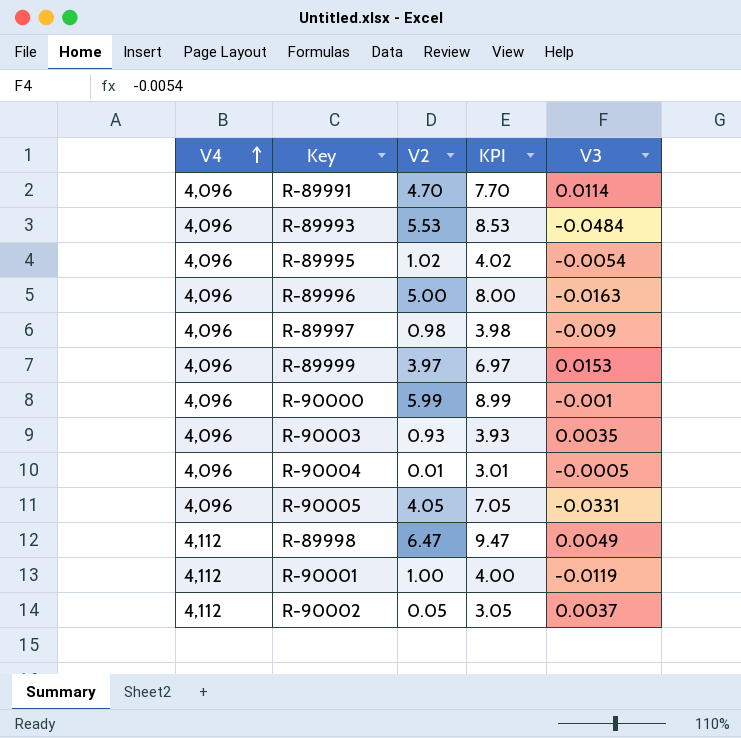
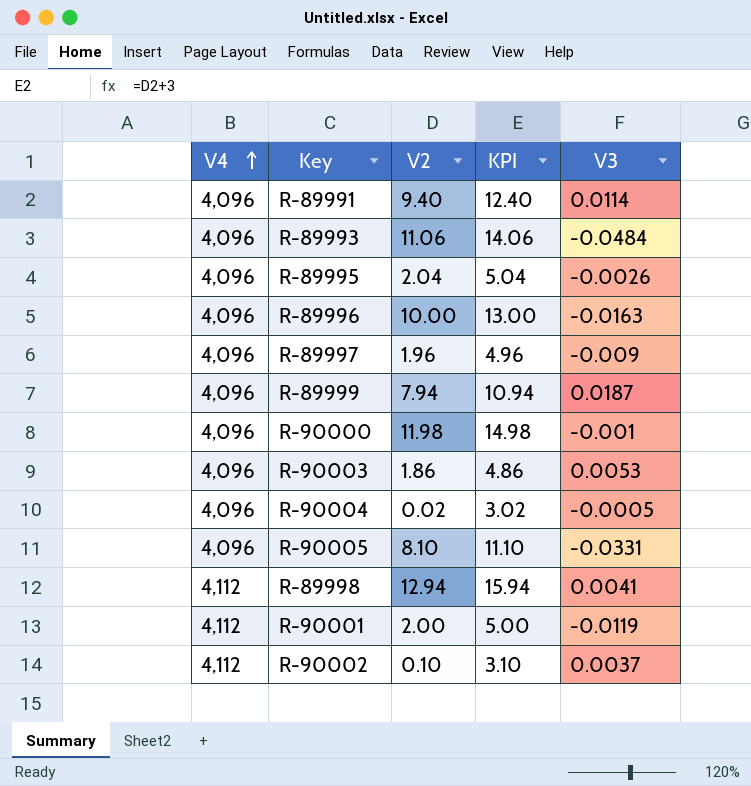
R-89991 | V2: 4.70 -> 9.40
R-89991 | KPI: 7.70 -> 12.40
R-89993 | V2: 5.53 -> 11.06
R-89993 | KPI: 8.53 -> 14.06
R-89995 | V2: 1.02 -> 2.04
R-89995 | KPI: 4.02 -> 5.04
R-89995 | V3: -0.0054 -> -0.0026
R-89996 | V2: 5.00 -> 10.00
R-89996 | KPI: 8.00 -> 13.00
R-89997 | V2: 0.98 -> 1.96
R-89997 | KPI: 3.98 -> 4.96
R-89999 | V2: 3.97 -> 7.94
R-89999 | KPI: 6.97 -> 10.94
R-89999 | V3: 0.0153 -> 0.0187
R-90000 | V2: 5.99 -> 11.98
R-90000 | KPI: 8.99 -> 14.98
R-90003 | V2: 0.93 -> 1.86
R-90003 | KPI: 3.93 -> 4.86
R-90003 | V3: 0.0035 -> 0.0053
R-90004 | V2: 0.01 -> 0.02
R-90004 | KPI: 3.01 -> 3.02
R-90005 | V2: 4.05 -> 8.10
R-90005 | KPI: 7.05 -> 11.10
R-89998 | V2: 6.47 -> 12.94
R-89998 | KPI: 9.47 -> 15.94
R-89998 | V3: 0.0049 -> 0.0041
R-90001 | V2: 1.00 -> 2.00
R-90001 | KPI: 4.00 -> 5.00
R-90002 | V2: 0.05 -> 0.10
R-90002 | KPI: 3.05 -> 3.10

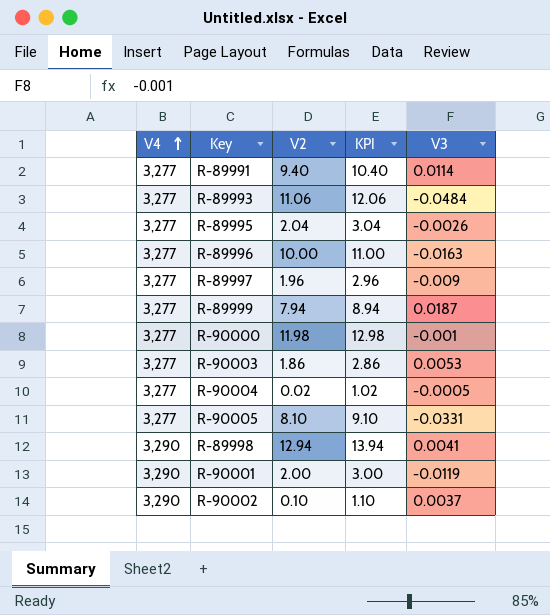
column KPI | formula: [V2] + 3 -> [V2] + 1
R-89991 | V4: 4,096 -> 3,277
R-89993 | V4: 4,096 -> 3,277
R-89995 | V4: 4,096 -> 3,277
R-89996 | V4: 4,096 -> 3,277
R-89997 | V4: 4,096 -> 3,277
R-89999 | V4: 4,096 -> 3,277
R-90000 | V4: 4,096 -> 3,277
R-90003 | V4: 4,096 -> 3,277
R-90004 | V4: 4,096 -> 3,277
R-90005 | V4: 4,096 -> 3,277
R-89998 | V4: 4,112 -> 3,290
R-90001 | V4: 4,112 -> 3,290
R-90002 | V4: 4,112 -> 3,290

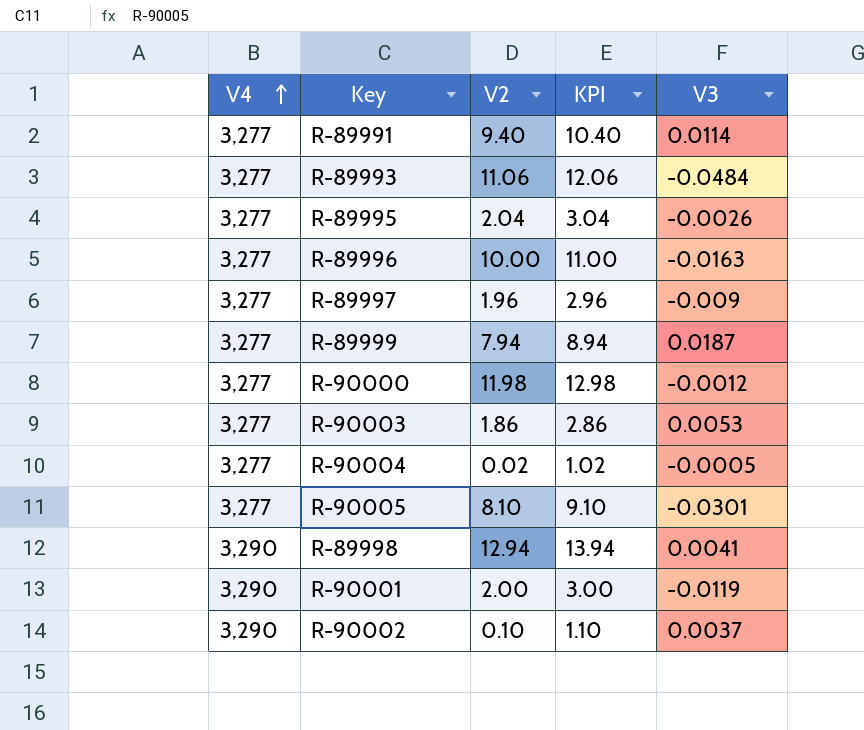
R-90000 | V3: -0.001 -> -0.0012
R-90005 | V3: -0.0331 -> -0.0301

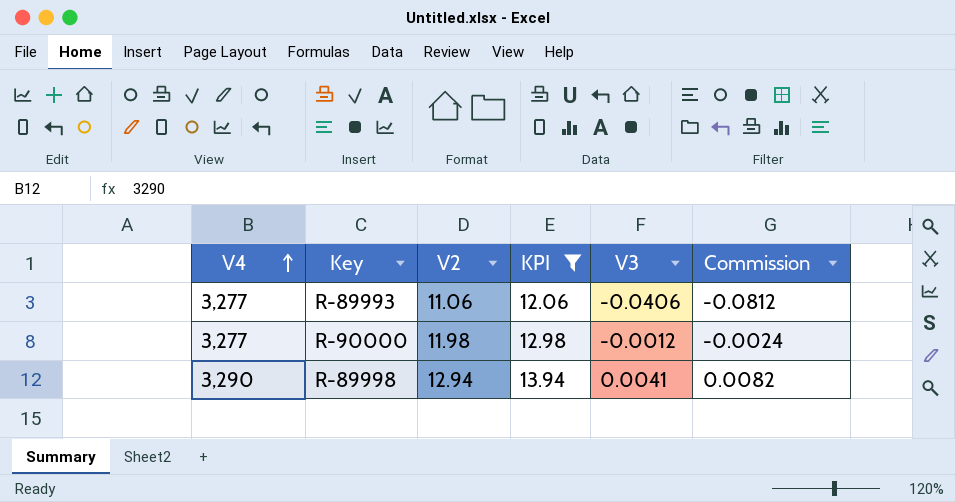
filter: none -> KPI >= 12.06
column Commission | formula: none -> [V3] * 2
R-89993 | V3: -0.0484 -> -0.0406

